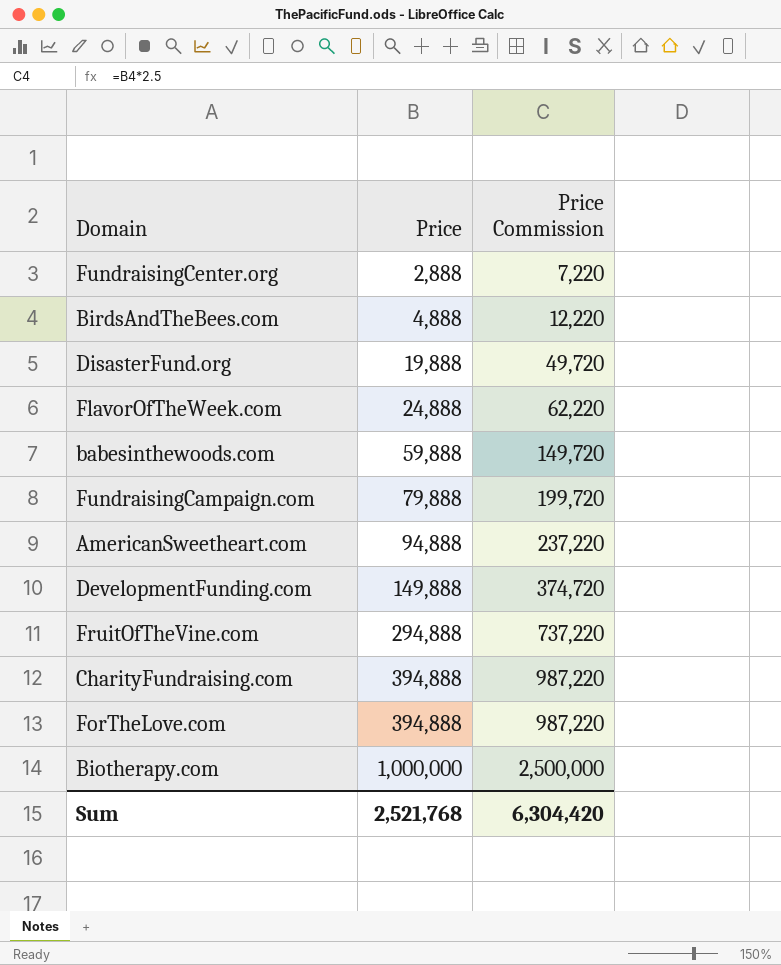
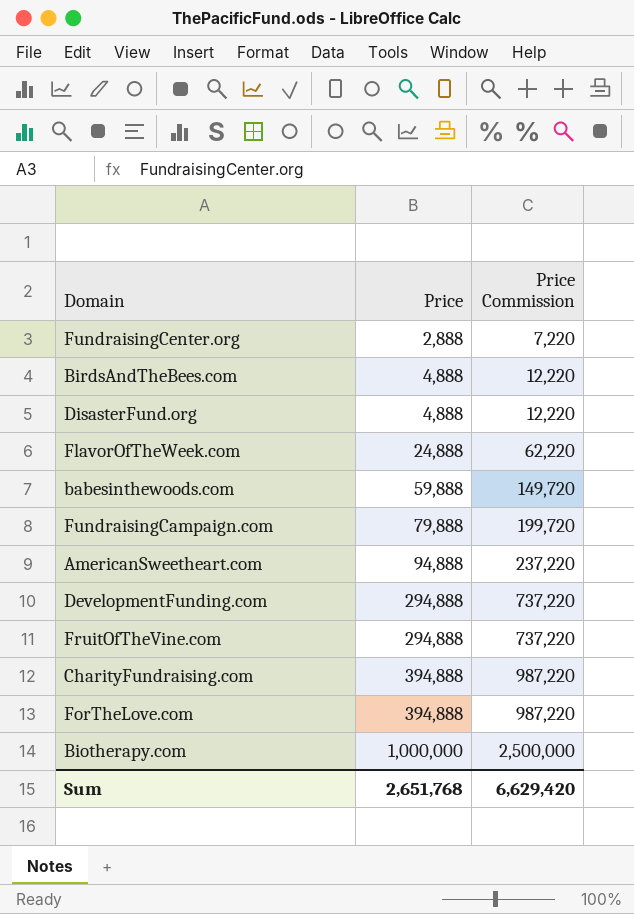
DisasterFund.org | Price: 19,888 -> 4,888
DisasterFund.org | Price Commission: 49,720 -> 12,220
DevelopmentFunding.com | Price: 149,888 -> 294,888
DevelopmentFunding.com | Price Commission: 374,720 -> 737,220
Sum | Price: 2,521,768 -> 2,651,768
Sum | Price Commission: 6,304,420 -> 6,629,420

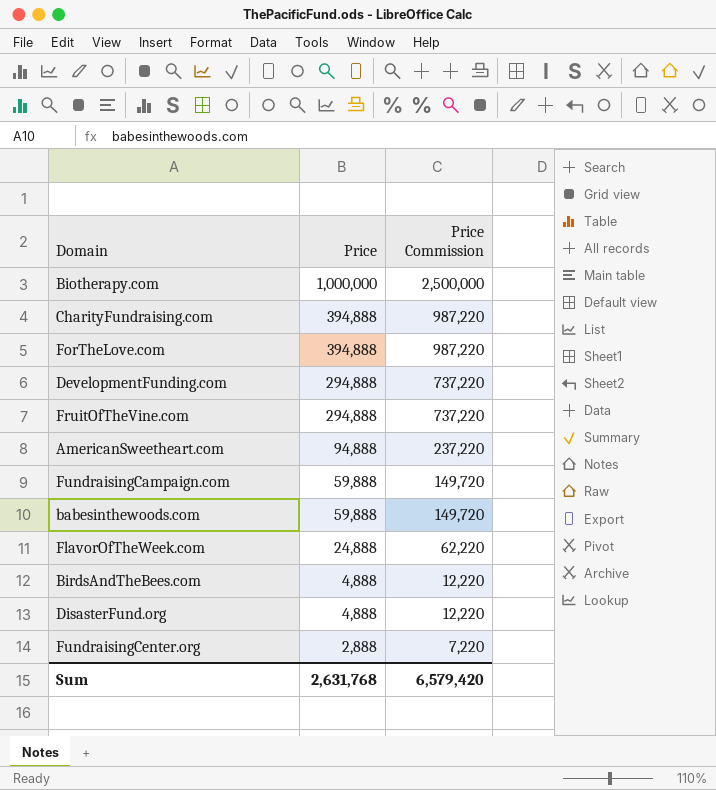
row order: Price ascending -> Price descending
FundraisingCampaign.com | Price: 79,888 -> 59,888
FundraisingCampaign.com | Price Commission: 199,720 -> 149,720
Sum | Price: 2,651,768 -> 2,631,768
Sum | Price Commission: 6,629,420 -> 6,579,420

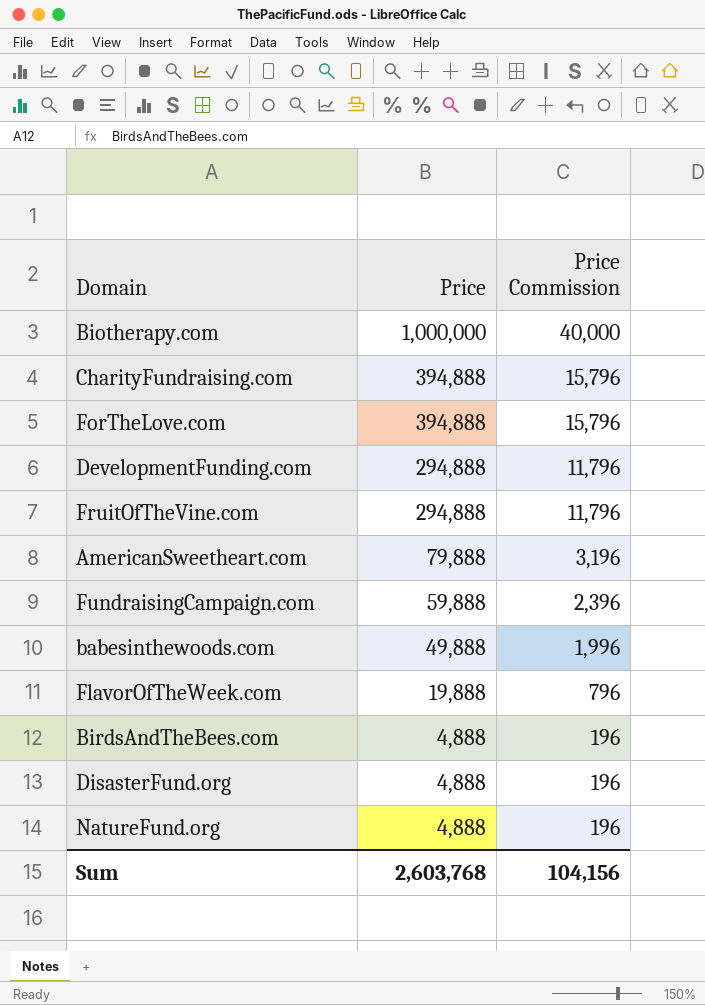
column Price Commission | formula: [Price] * 2.5 -> [Price] * 0.04
row FundraisingCenter.org: 2,888 | 7,220 -> none
AmericanSweetheart.com | Price: 94,888 -> 79,888
babesinthewoods.com | Price: 59,888 -> 49,888
FlavorOfTheWeek.com | Price: 24,888 -> 19,888
row NatureFund.org: none -> 4,888 | 196
Sum | Price: 2,631,768 -> 2,603,768
Sum | Price Commission: 6,579,420 -> 104,156

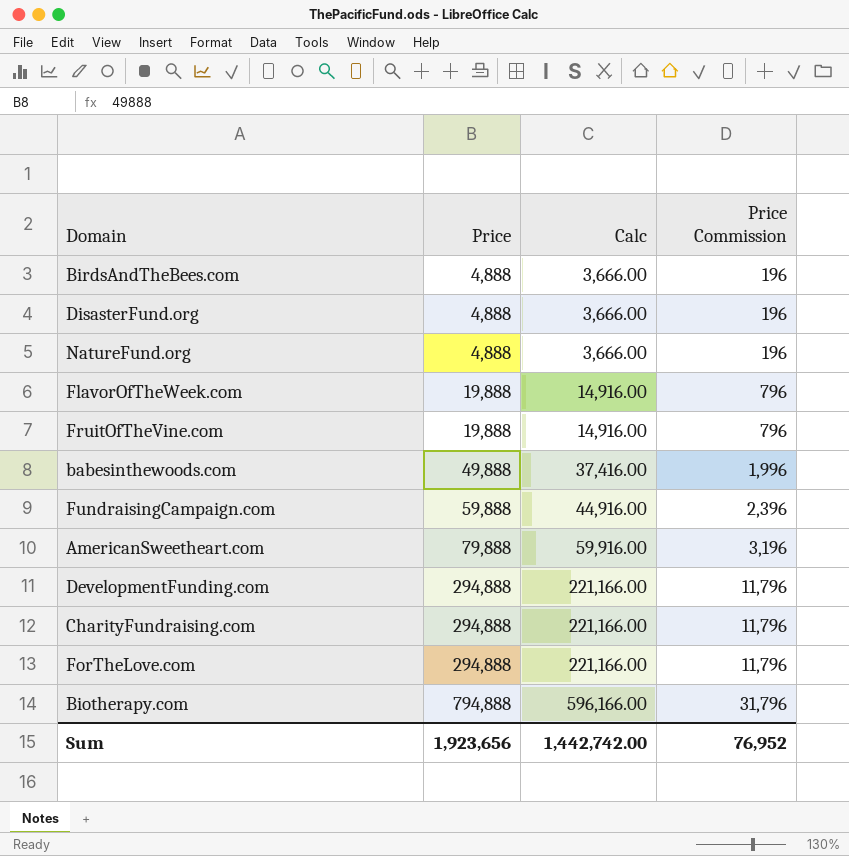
row order: Price descending -> Price ascending
column Calc | formula: none -> [Price] * 0.75
FruitOfTheVine.com | Price: 294,888 -> 19,888
FruitOfTheVine.com | Price Commission: 11,796 -> 796
CharityFundraising.com | Price: 394,888 -> 294,888
CharityFundraising.com | Price Commission: 15,796 -> 11,796
ForTheLove.com | Price: 394,888 -> 294,888
ForTheLove.com | Price Commission: 15,796 -> 11,796
Biotherapy.com | Price: 1,000,000 -> 794,888
Biotherapy.com | Price Commission: 40,000 -> 31,796
Sum | Price: 2,603,768 -> 1,923,656
Sum | Price Commission: 104,156 -> 76,952

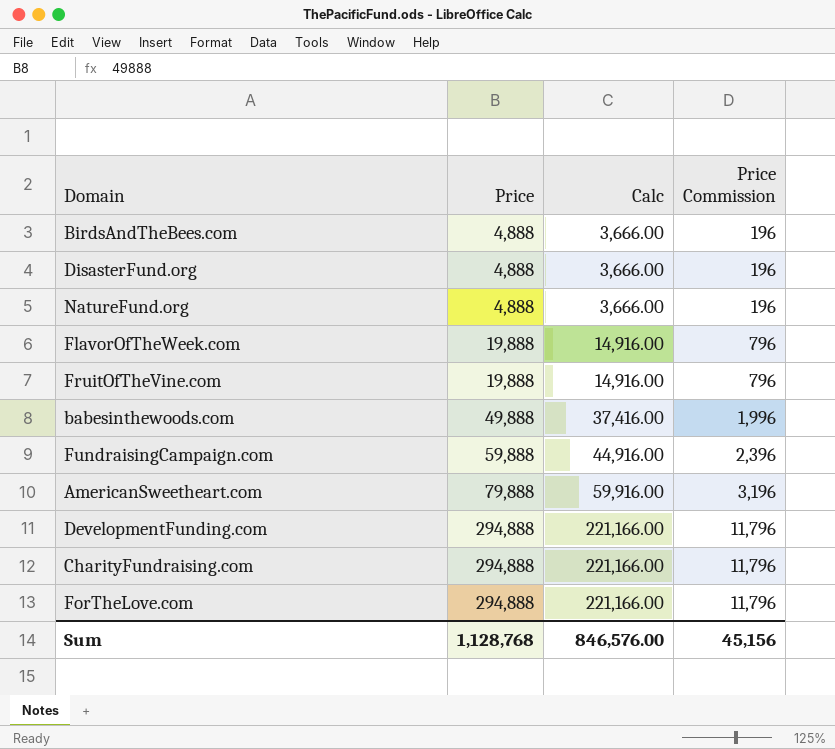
row Biotherapy.com: 794,888 | 596,166.00 | 31,796 -> none
Sum | Price: 1,923,656 -> 1,128,768
Sum | Calc: 1,442,742.00 -> 846,576.00
Sum | Price Commission: 76,952 -> 45,156

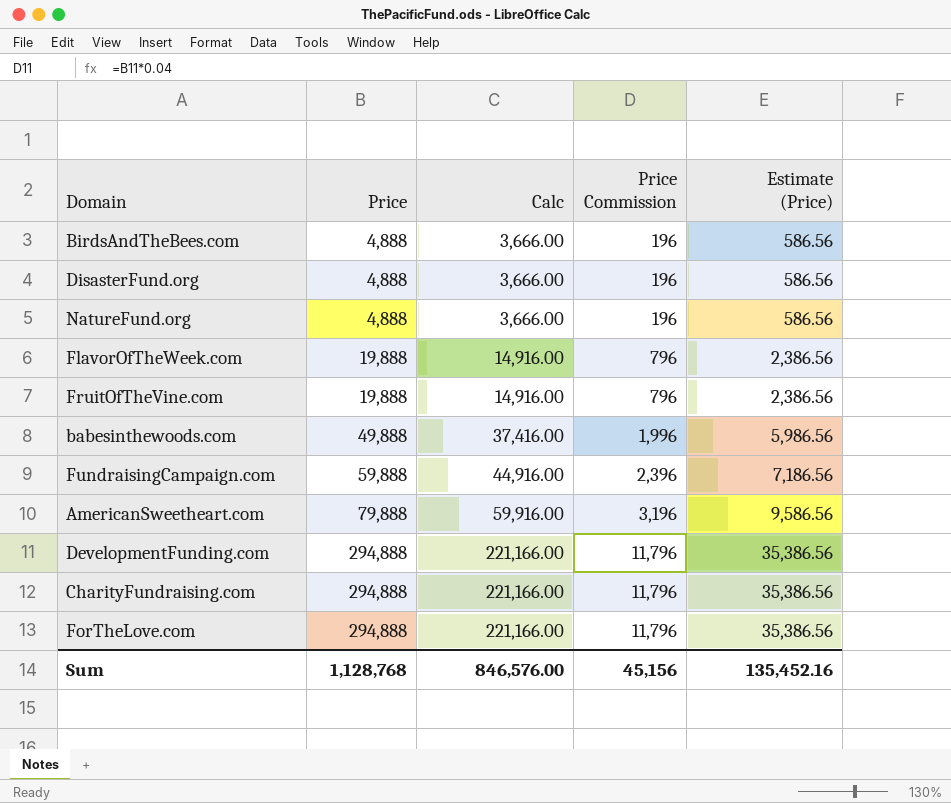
column Estimate (Price) | formula: none -> [Price] * 0.12

